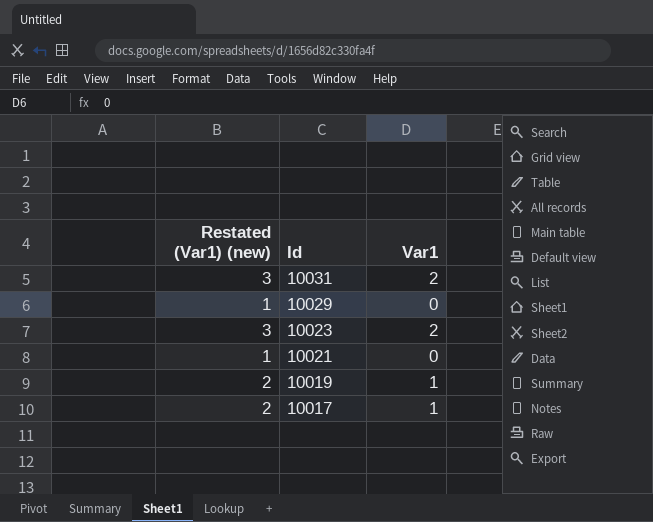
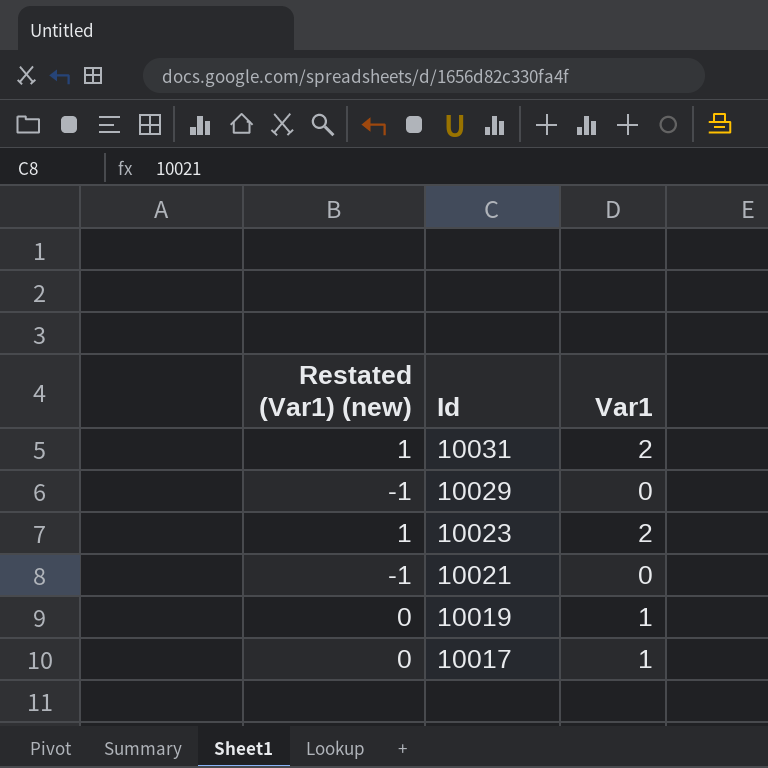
column Restated (Var1) (new) | formula: [Var1] + 1 -> [Var1] - 1

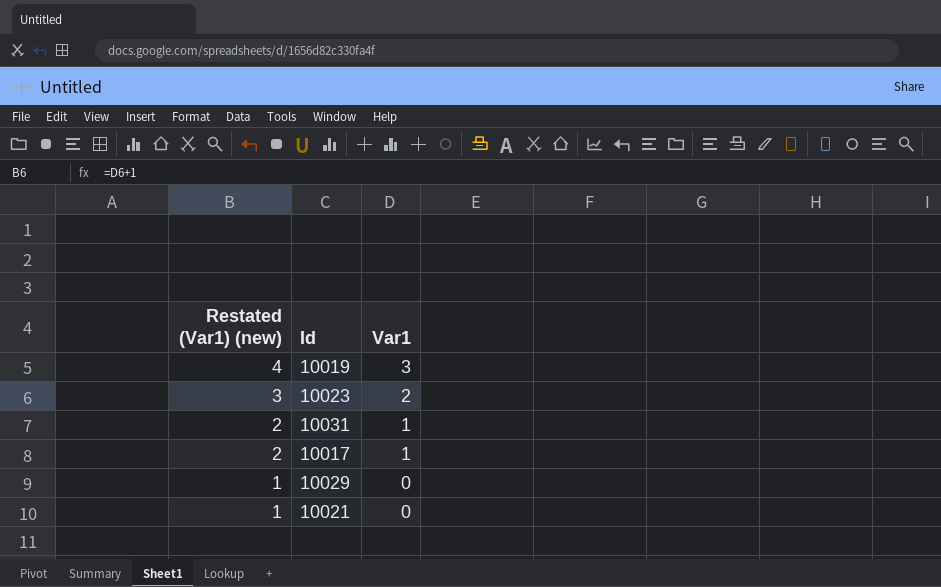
row order: Id descending -> Restated (Var1) (new) descending
column Restated (Var1) (new) | formula: [Var1] - 1 -> [Var1] + 1
10019 | Var1: 1 -> 3
10031 | Var1: 2 -> 1

